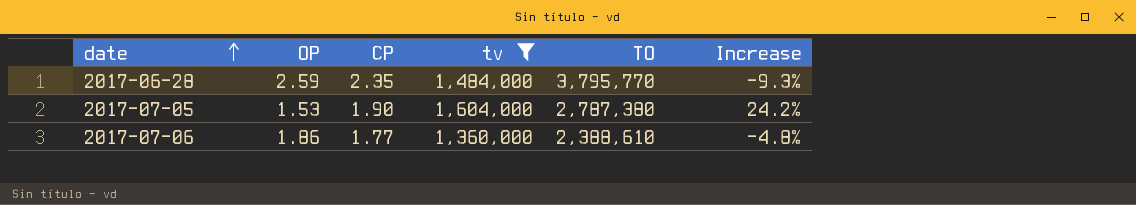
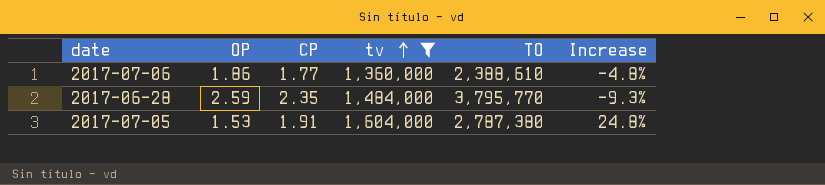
row order: date ascending -> tv ascending
2017-07-05 | CP: 1.90 -> 1.91
2017-07-05 | Increase: 24.2% -> 24.8%

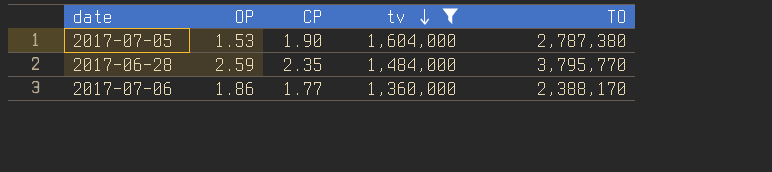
row order: tv ascending -> tv descending
column Increase | formula: ([CP] - [OP]) / [OP] -> none
2017-07-05 | CP: 1.91 -> 1.90
2017-07-06 | TO: 2,388,610 -> 2,388,170

